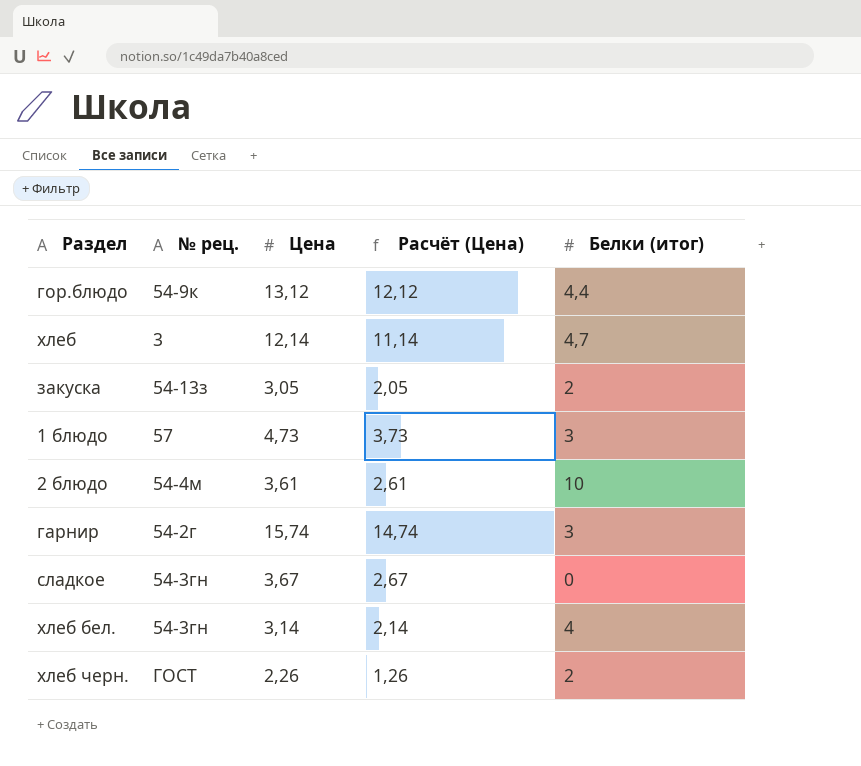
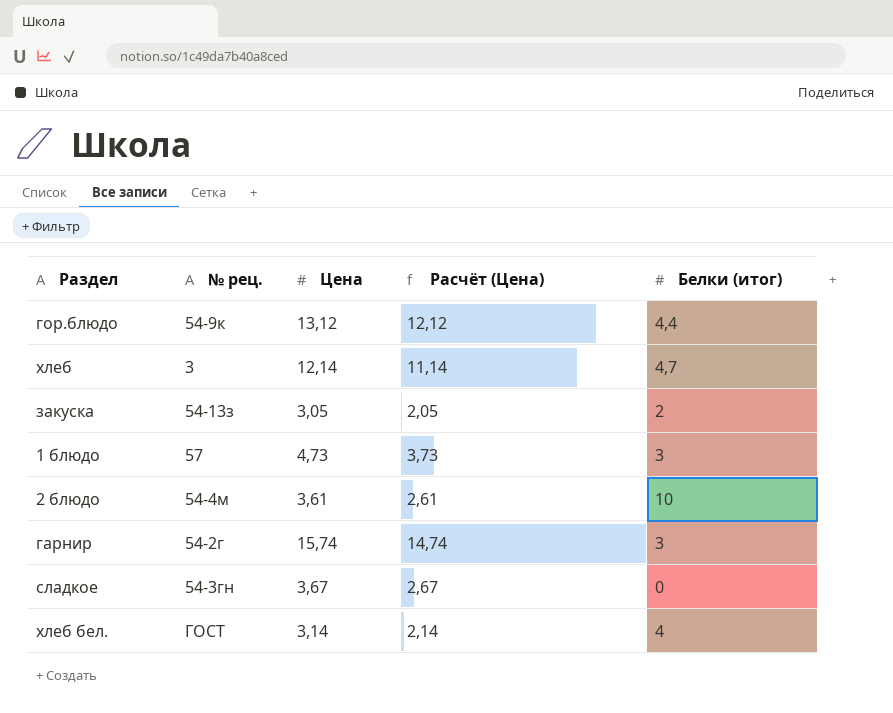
row хлеб черн.: ГОСТ | 2,26 | 1,26 | 2 -> none
хлеб бел. | № рец.: 54-3гн -> ГОСТ

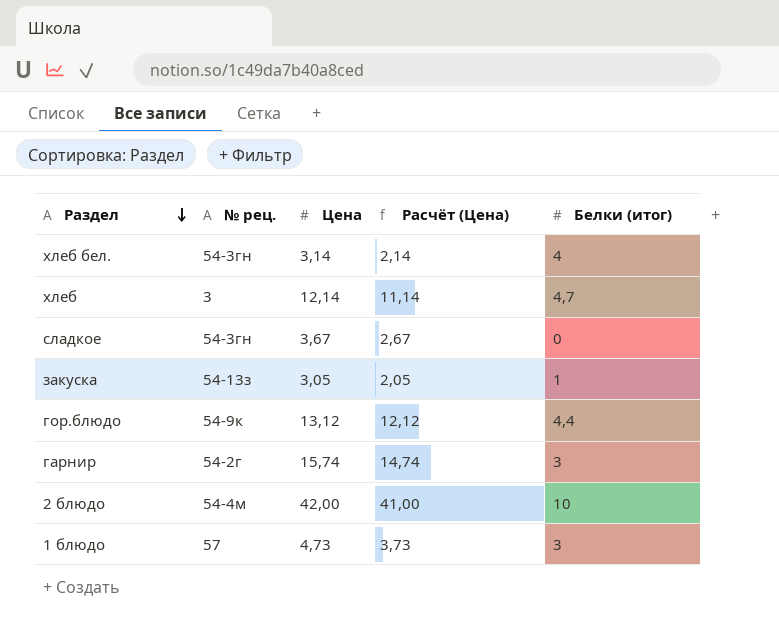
row order: none -> Раздел descending
хлеб бел. | № рец.: ГОСТ -> 54-3гн
закуска | Белки (итог): 2 -> 1
2 блюдо | Цена: 3,61 -> 42,00
2 блюдо | Расчёт (Цена): 2,61 -> 41,00

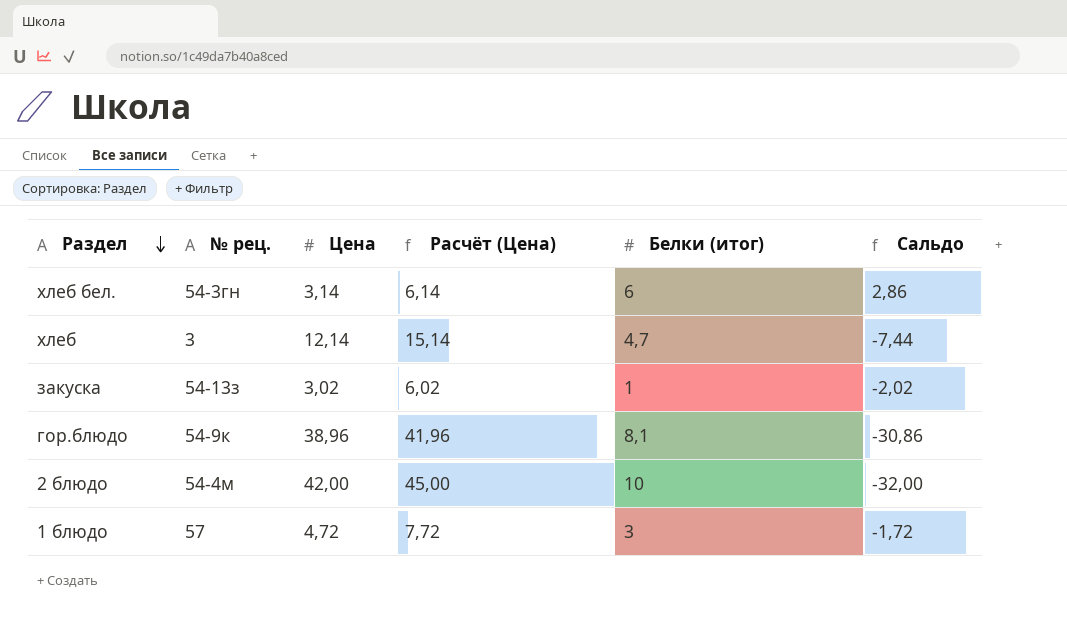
column Расчёт (Цена) | formula: [Цена] - 1 -> [Цена] + 3
column Сальдо | formula: none -> [Белки (итог)] - [Цена]
row сладкое: 54-3гн | 3,67 | 2,67 | 0 -> none
row гарнир: 54-2г | 15,74 | 14,74 | 3 -> none
хлеб бел. | Белки (итог): 4 -> 6
закуска | Цена: 3,05 -> 3,02
гор.блюдо | Цена: 13,12 -> 38,96
гор.блюдо | Белки (итог): 4,4 -> 8,1
1 блюдо | Цена: 4,73 -> 4,72

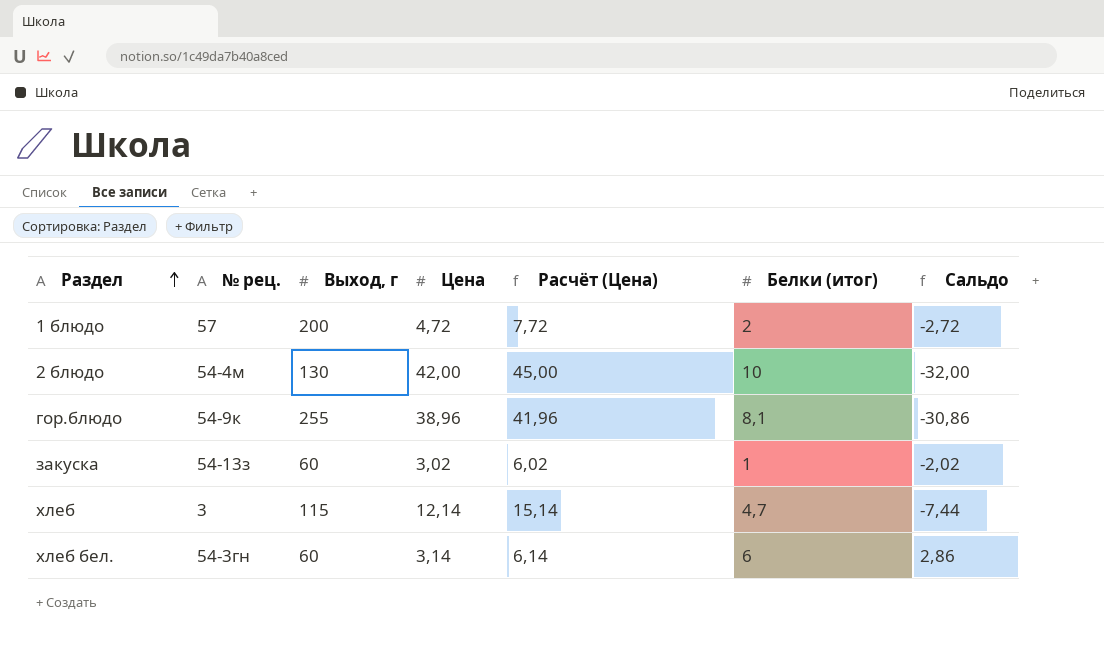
row order: Раздел descending -> Раздел ascending
column Выход, г | position: none -> 3
1 блюдо | Белки (итог): 3 -> 2
1 блюдо | Сальдо: -1,72 -> -2,72

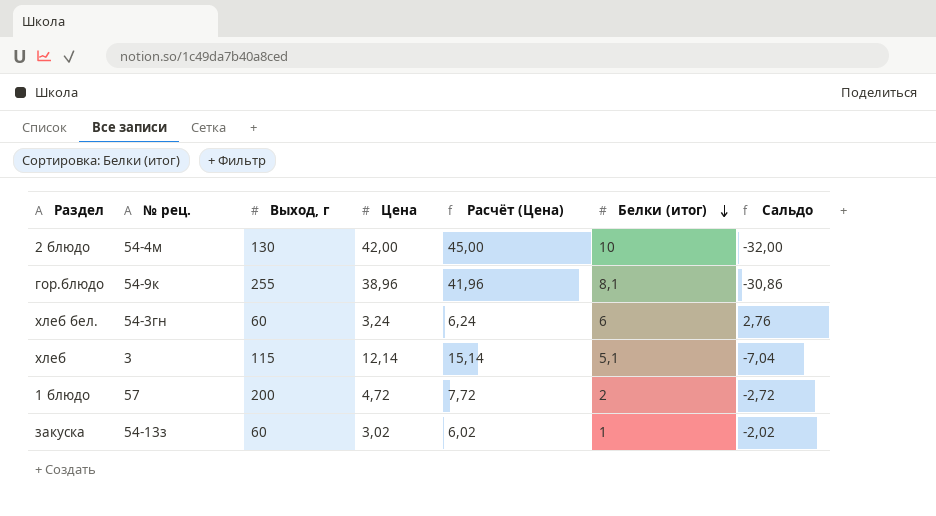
row order: Раздел ascending -> Белки (итог) descending
хлеб бел. | Цена: 3,14 -> 3,24
хлеб бел. | Расчёт (Цена): 6,14 -> 6,24
хлеб бел. | Сальдо: 2,86 -> 2,76
хлеб | Белки (итог): 4,7 -> 5,1
хлеб | Сальдо: -7,44 -> -7,04

